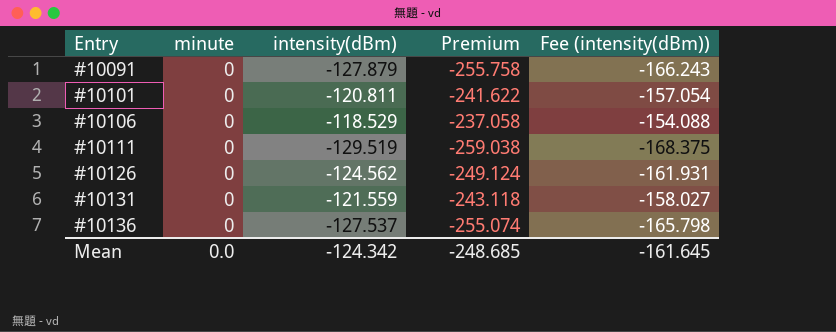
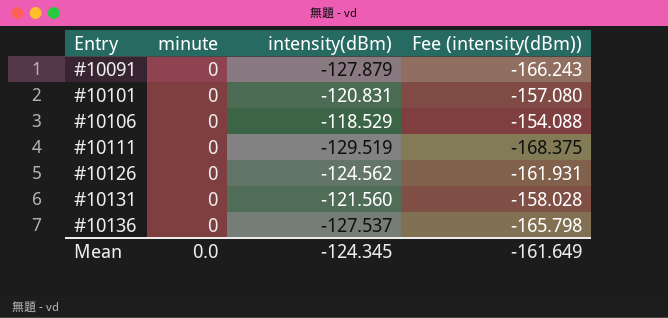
column Premium | formula: [intensity(dBm)] * 2 -> none
#10101 | intensity(dBm): -120.811 -> -120.831
#10101 | Fee (intensity(dBm)): -157.054 -> -157.080
#10131 | intensity(dBm): -121.559 -> -121.560
#10131 | Fee (intensity(dBm)): -158.027 -> -158.028
Mean | intensity(dBm): -124.342 -> -124.345
Mean | Fee (intensity(dBm)): -161.645 -> -161.649

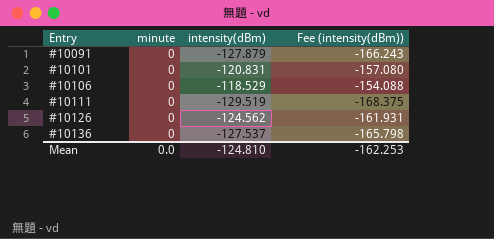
row #10131: 0 | -121.560 | -158.028 -> none
Mean | intensity(dBm): -124.345 -> -124.810
Mean | Fee (intensity(dBm)): -161.649 -> -162.253

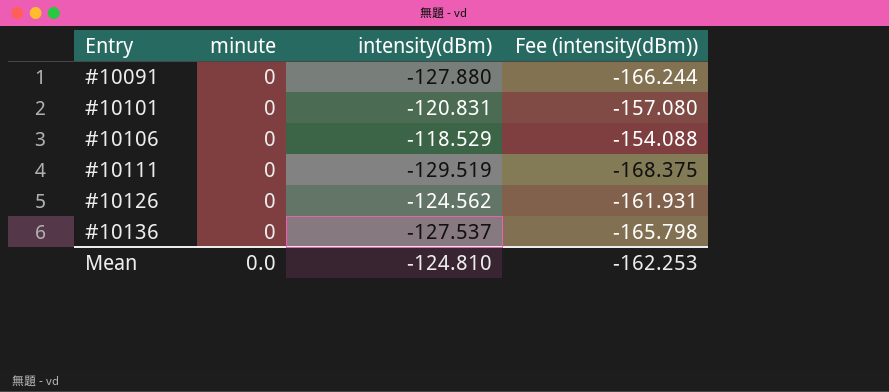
#10091 | intensity(dBm): -127.879 -> -127.880
#10091 | Fee (intensity(dBm)): -166.243 -> -166.244

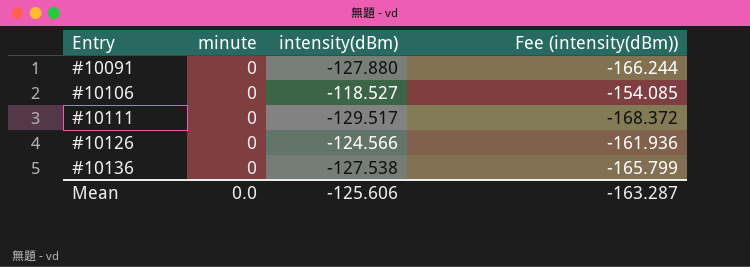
row #10101: 0 | -120.831 | -157.080 -> none
#10106 | intensity(dBm): -118.529 -> -118.527
#10106 | Fee (intensity(dBm)): -154.088 -> -154.085
#10111 | intensity(dBm): -129.519 -> -129.517
#10111 | Fee (intensity(dBm)): -168.375 -> -168.372
#10126 | intensity(dBm): -124.562 -> -124.566
#10126 | Fee (intensity(dBm)): -161.931 -> -161.936
#10136 | intensity(dBm): -127.537 -> -127.538
#10136 | Fee (intensity(dBm)): -165.798 -> -165.799
Mean | intensity(dBm): -124.810 -> -125.606
Mean | Fee (intensity(dBm)): -162.253 -> -163.287

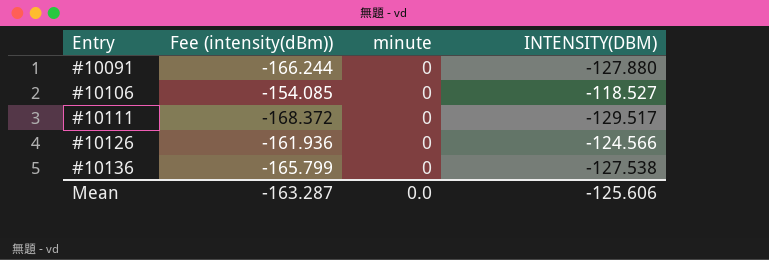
column Fee (intensity(dBm)) | position: 4 -> 2
column name: intensity(dBm) -> INTENSITY(DBM)

